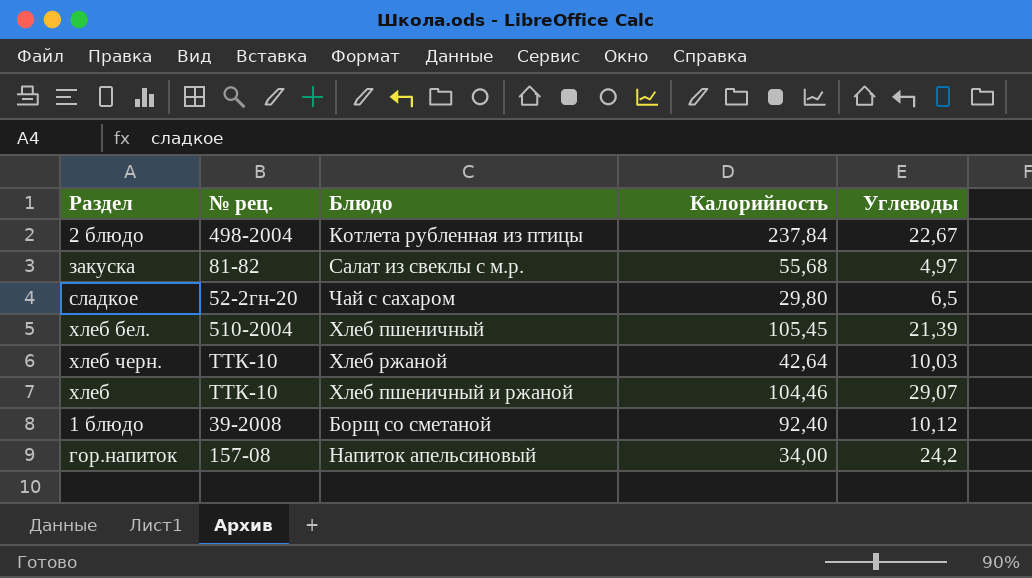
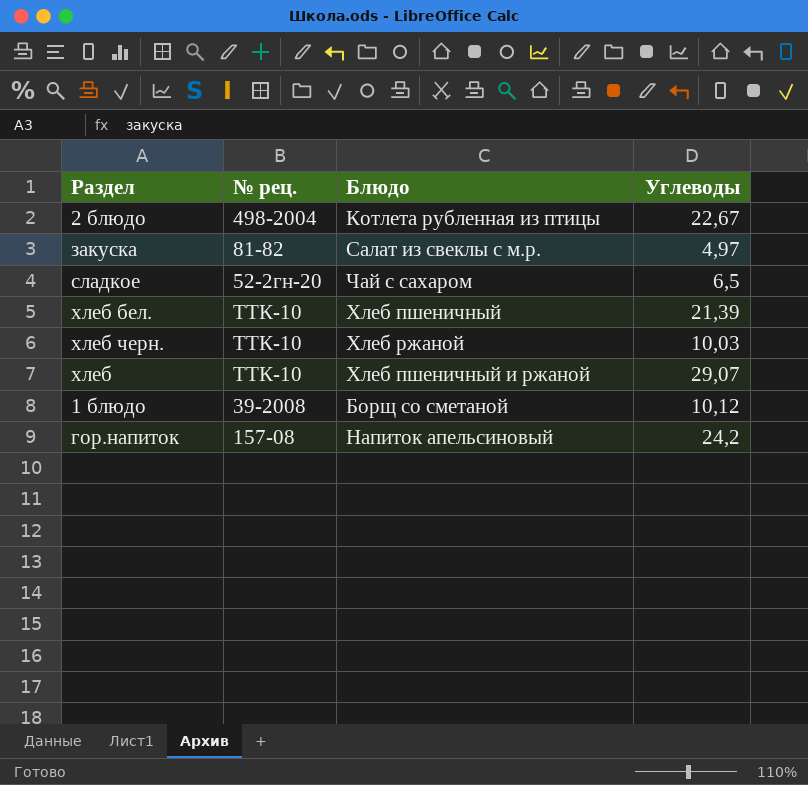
column Калорийность | position: 4 -> none
хлеб бел. | № рец.: 510-2004 -> ТТК-10

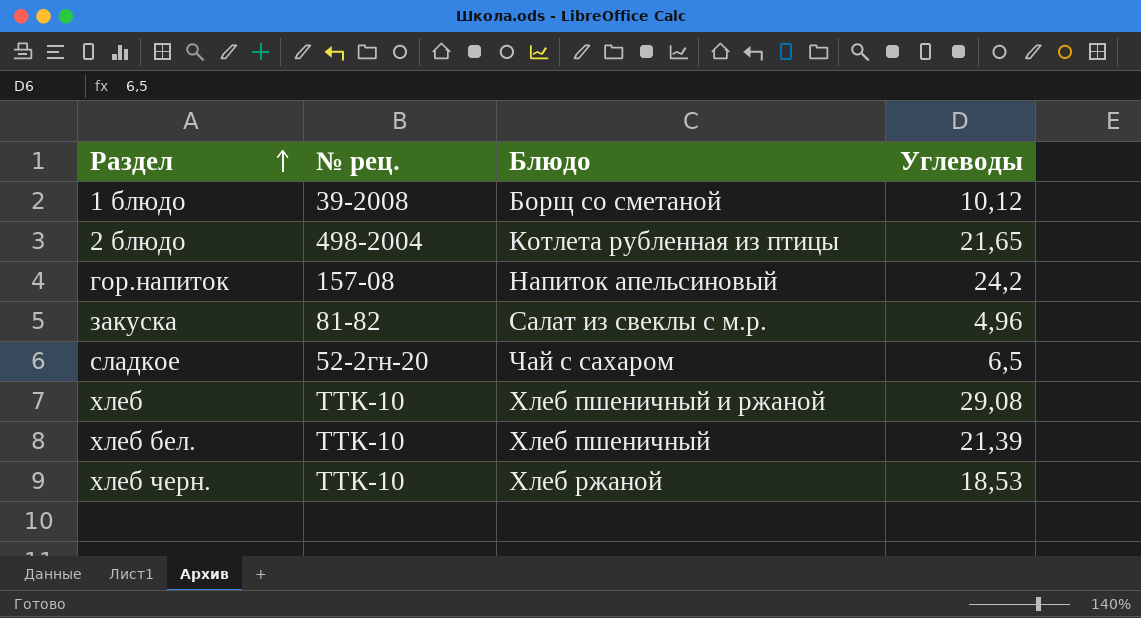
row order: none -> Раздел ascending
2 блюдо | Углеводы: 22,67 -> 21,65
закуска | Углеводы: 4,97 -> 4,96
хлеб | Углеводы: 29,07 -> 29,08
хлеб черн. | Углеводы: 10,03 -> 18,53

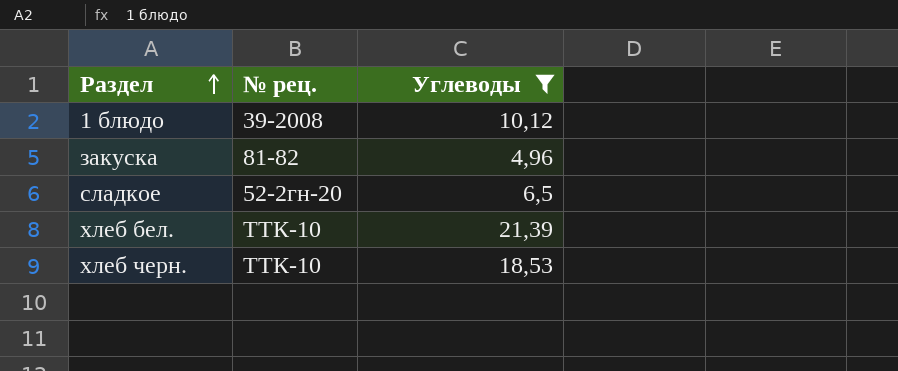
filter: none -> Углеводы <= 21,39
column Блюдо | position: 3 -> none

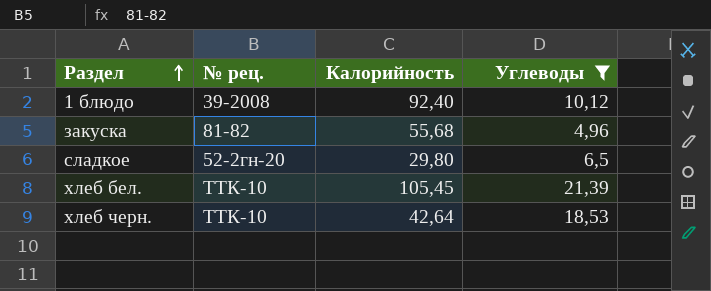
column Калорийность | position: none -> 3

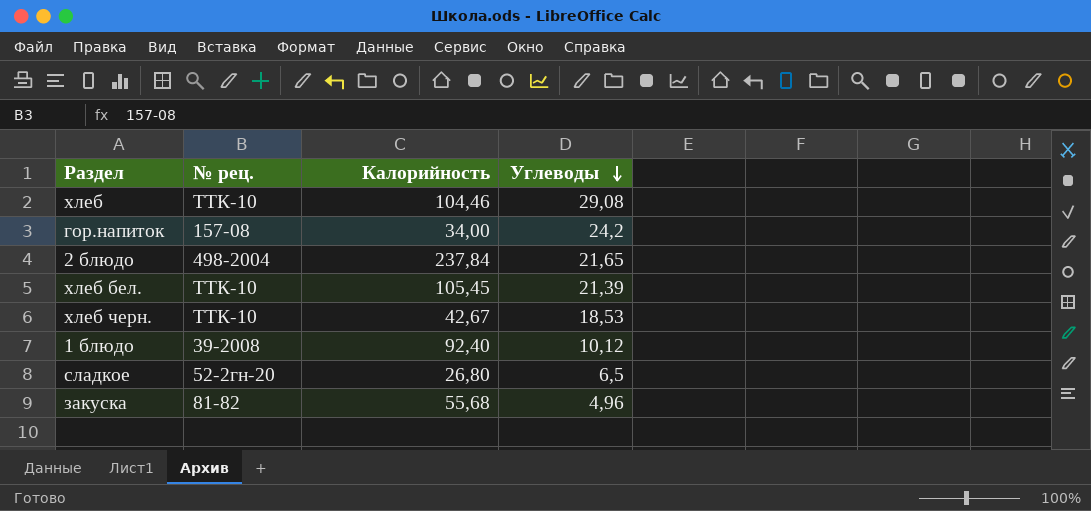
filter: Углеводы <= 21,39 -> none
row order: Раздел ascending -> Углеводы descending
хлеб черн. | Калорийность: 42,64 -> 42,67
сладкое | Калорийность: 29,80 -> 26,80

